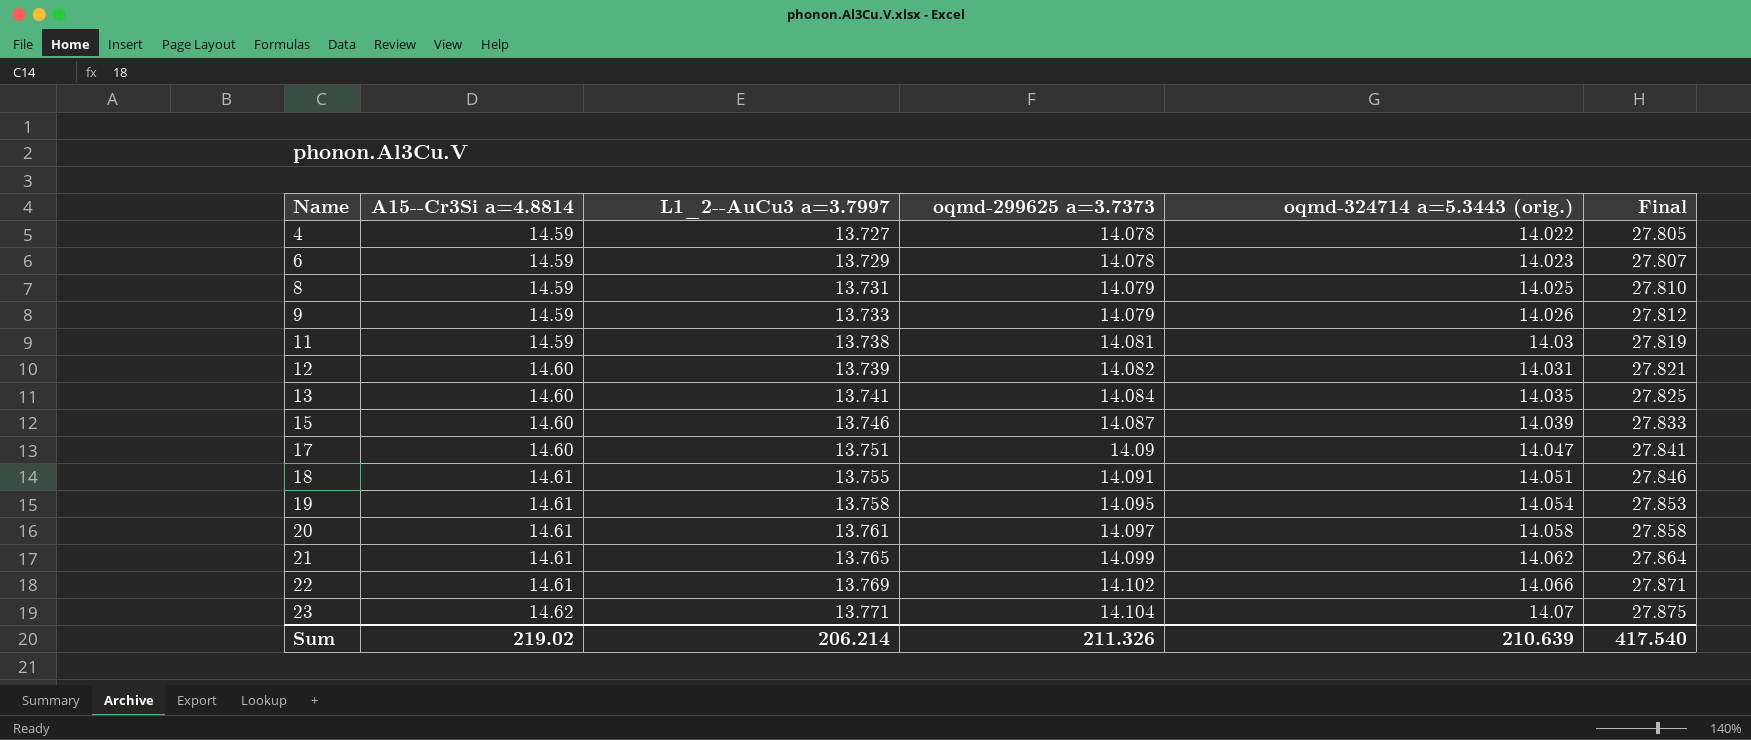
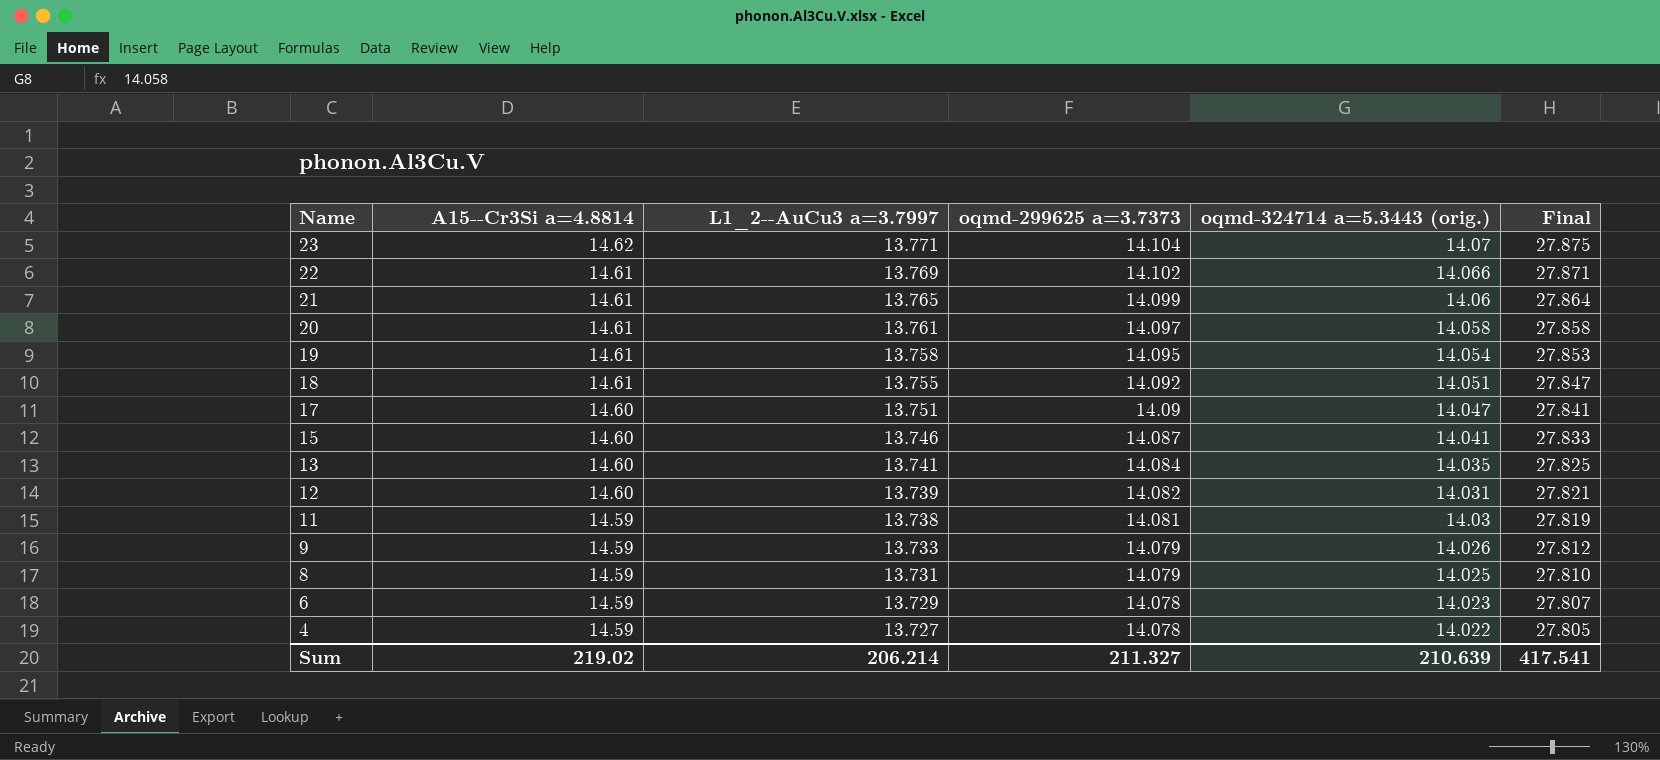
row order: Name ascending -> Name descending
21 | oqmd-324714 a=5.3443 (orig.): 14.062 -> 14.06
18 | oqmd-299625 a=3.7373: 14.091 -> 14.092
18 | Final: 27.846 -> 27.847
15 | oqmd-324714 a=5.3443 (orig.): 14.039 -> 14.041
Sum | oqmd-299625 a=3.7373: 211.326 -> 211.327
Sum | Final: 417.540 -> 417.541

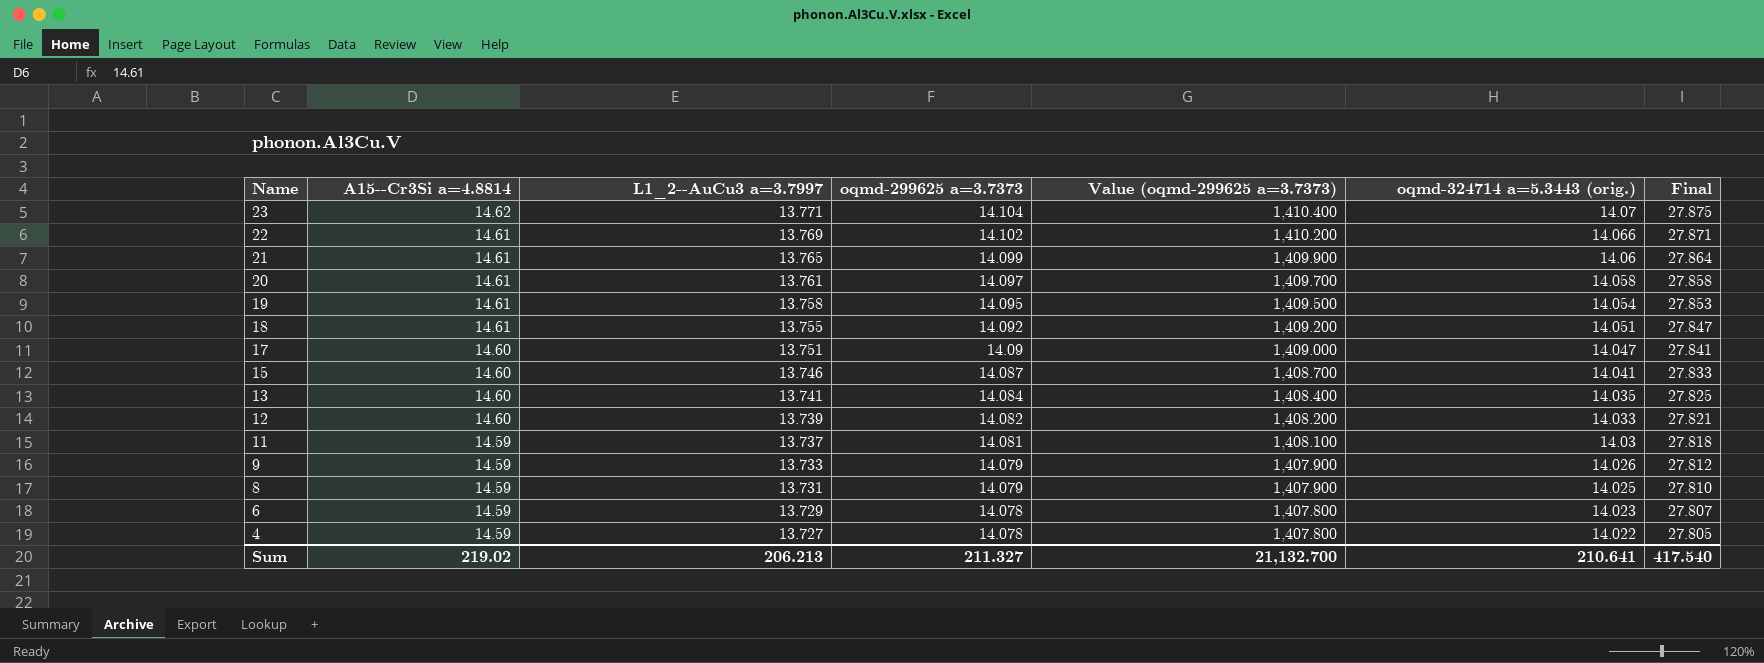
column Value (oqmd-299625 a=3.7373) | formula: none -> [oqmd-299625 a=3.7373] * 100
12 | oqmd-324714 a=5.3443 (orig.): 14.031 -> 14.033
11 | L1_2--AuCu3 a=3.7997: 13.738 -> 13.737
11 | Final: 27.819 -> 27.818
Sum | L1_2--AuCu3 a=3.7997: 206.214 -> 206.213
Sum | oqmd-324714 a=5.3443 (orig.): 210.639 -> 210.641
Sum | Final: 417.541 -> 417.540

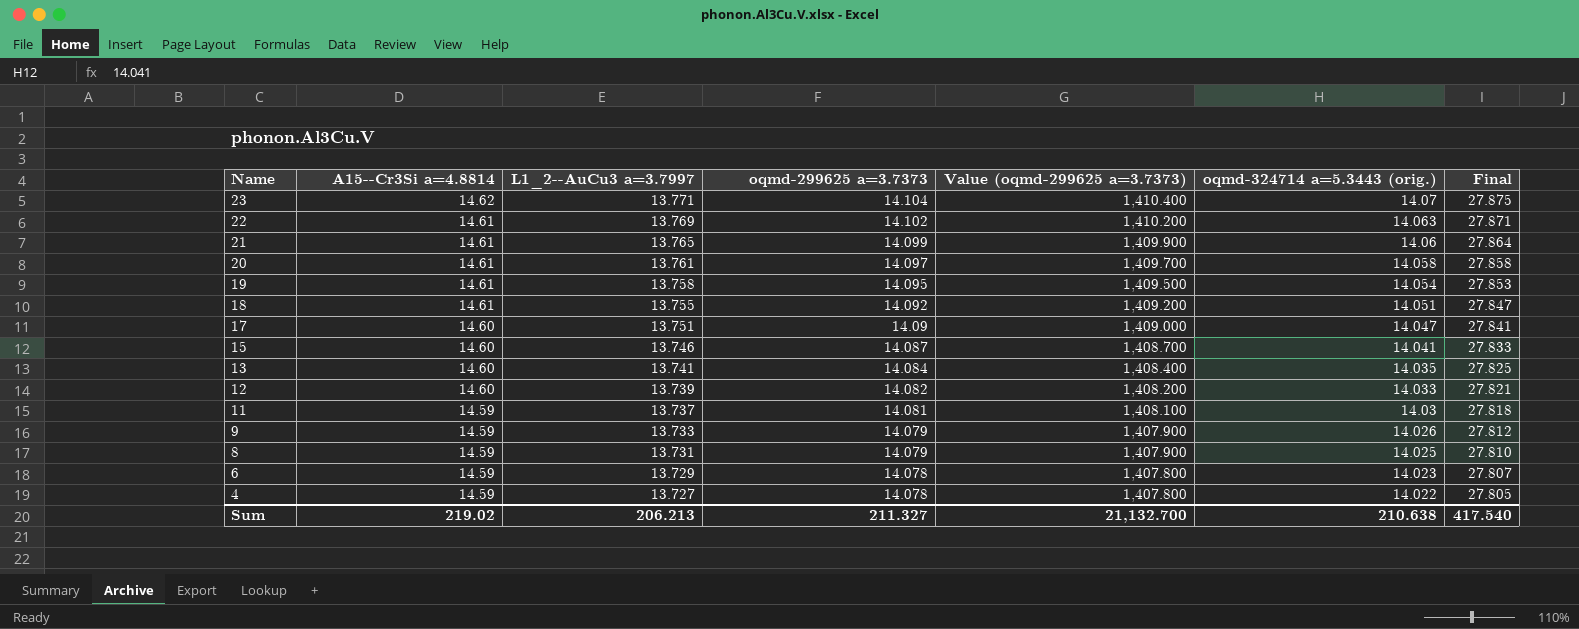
22 | oqmd-324714 a=5.3443 (orig.): 14.066 -> 14.063
Sum | oqmd-324714 a=5.3443 (orig.): 210.641 -> 210.638

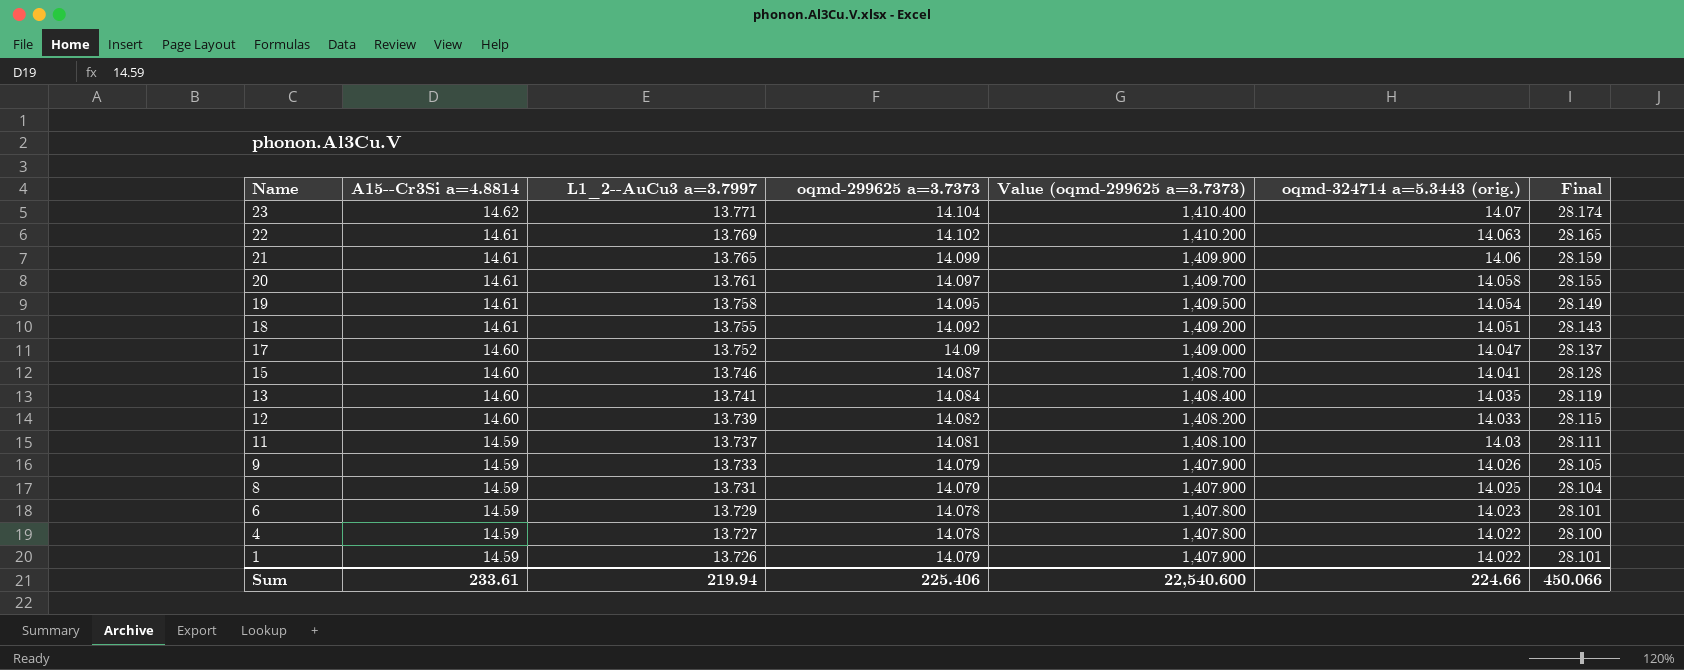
column Final | formula: [L1_2--AuCu3 a=3.7997] + [oqmd-299625 a=3.7373] -> [oqmd-299625 a=3.7373] + [oqmd-324714 a=5.3443 (orig.)]
17 | L1_2--AuCu3 a=3.7997: 13.751 -> 13.752
row 1: none -> 14.59 | 13.726 | 14.079 | 1,407.900 | 14.022 | 28.101
Sum | A15--Cr3Si a=4.8814: 219.02 -> 233.61
Sum | L1_2--AuCu3 a=3.7997: 206.213 -> 219.94
Sum | oqmd-299625 a=3.7373: 211.327 -> 225.406
Sum | Value (oqmd-299625 a=3.7373): 21,132.700 -> 22,540.600
Sum | oqmd-324714 a=5.3443 (orig.): 210.638 -> 224.66
Sum | Final: 417.540 -> 450.066

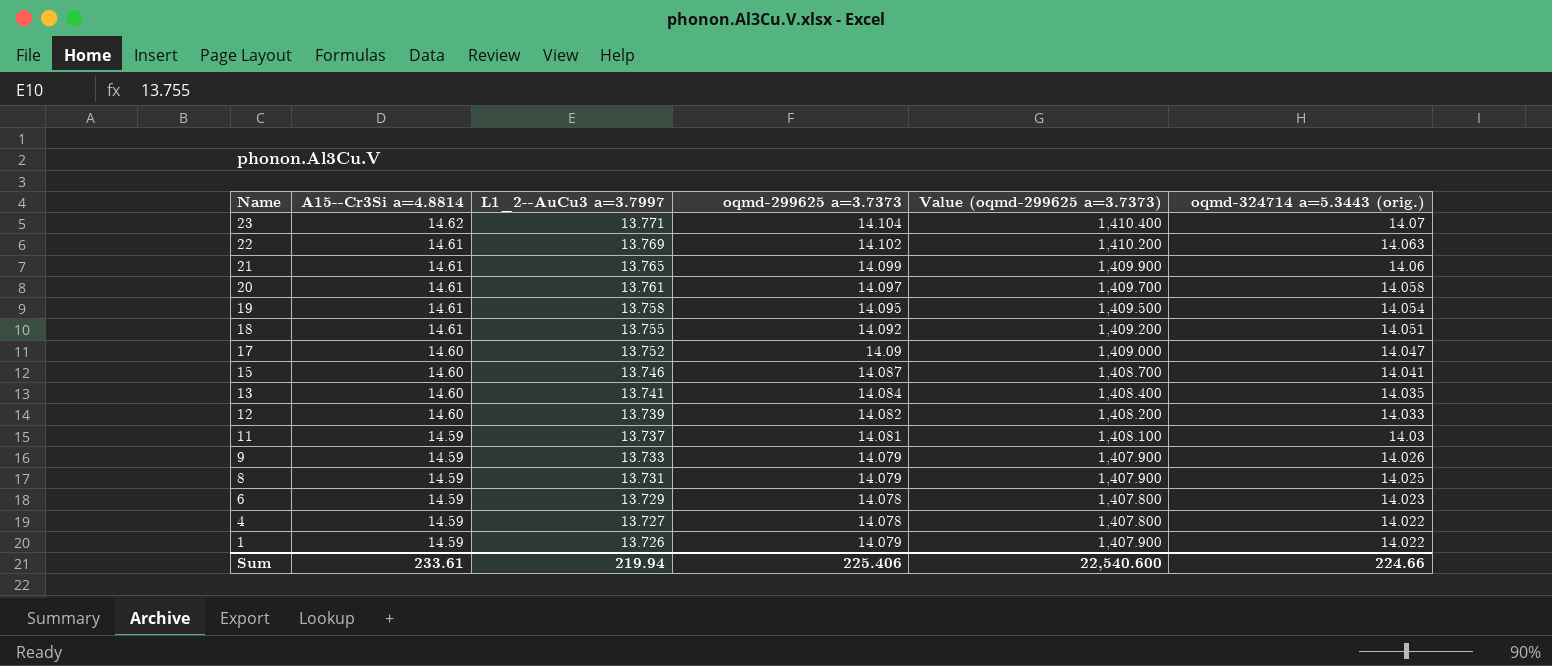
column Final | formula: [oqmd-299625 a=3.7373] + [oqmd-324714 a=5.3443 (orig.)] -> none

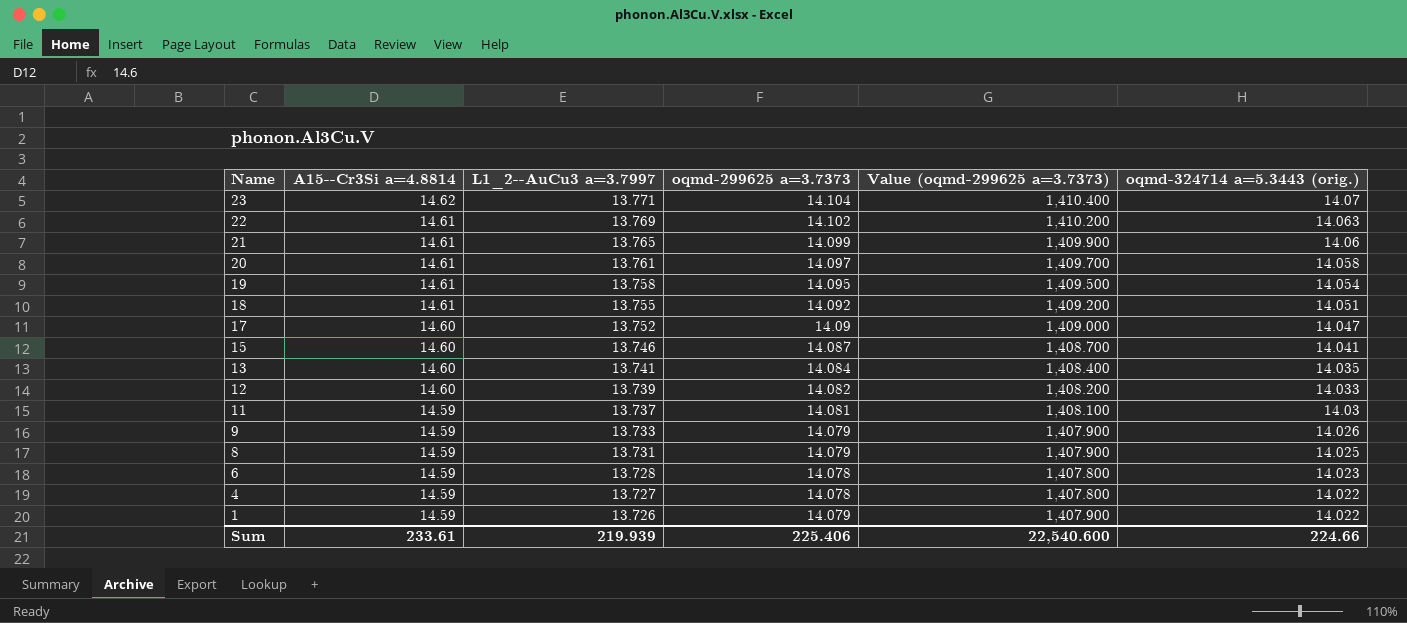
6 | L1_2--AuCu3 a=3.7997: 13.729 -> 13.728
Sum | L1_2--AuCu3 a=3.7997: 219.94 -> 219.939

